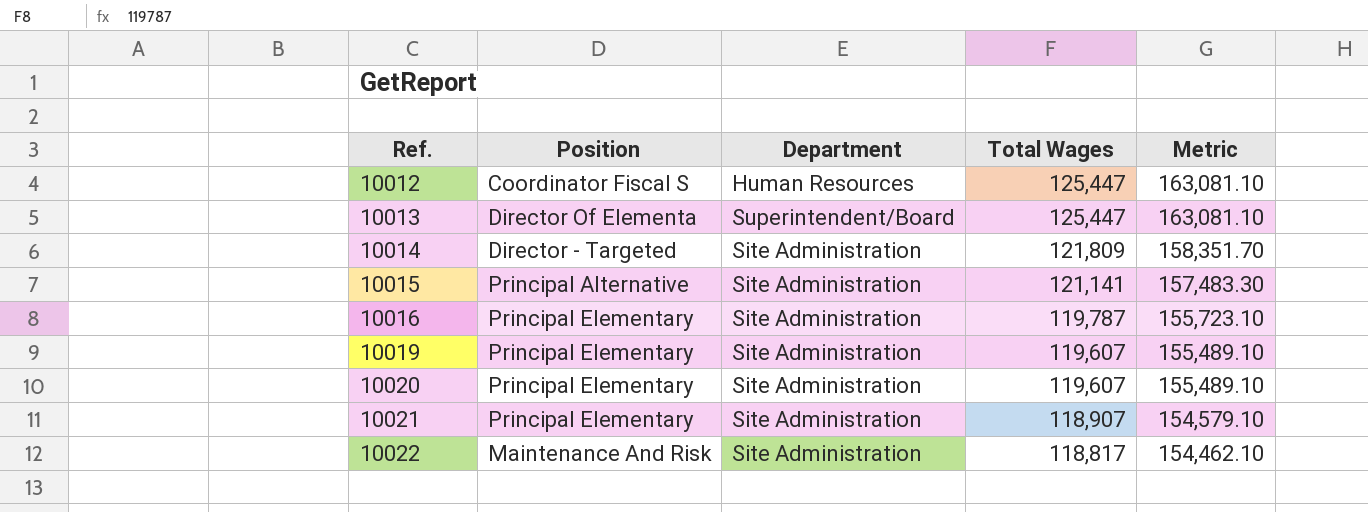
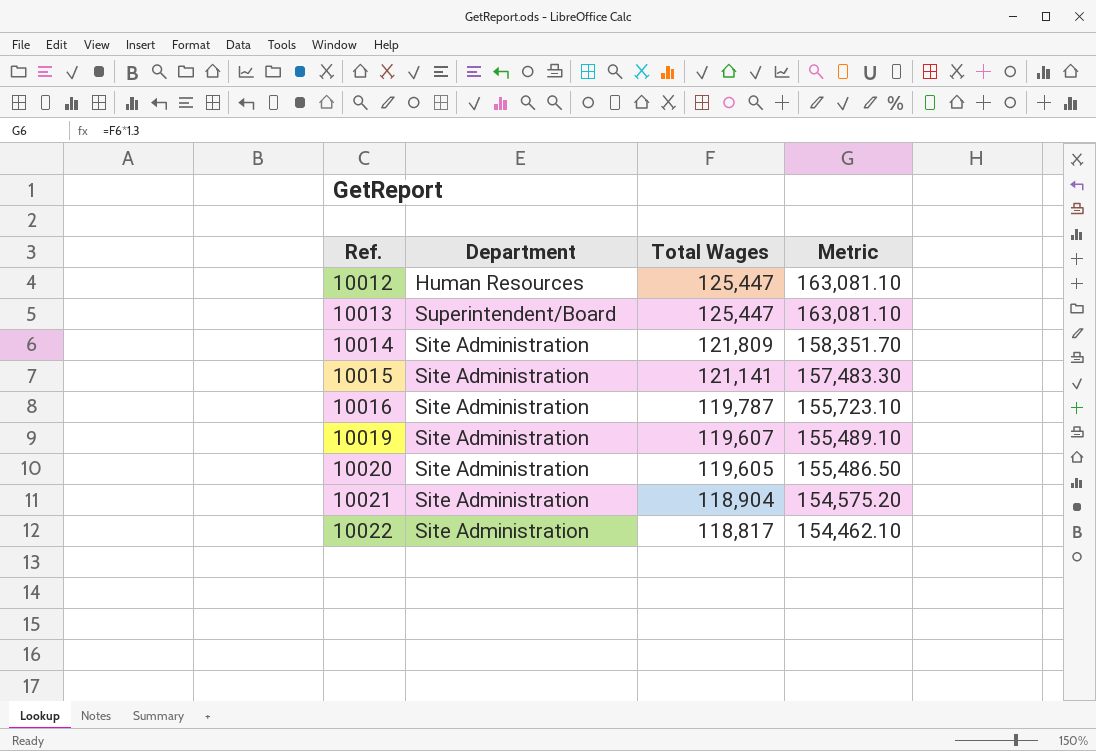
column Position | position: 2 -> none
10020 | Total Wages: 119,607 -> 119,605
10020 | Metric: 155,489.10 -> 155,486.50
10021 | Total Wages: 118,907 -> 118,904
10021 | Metric: 154,579.10 -> 154,575.20

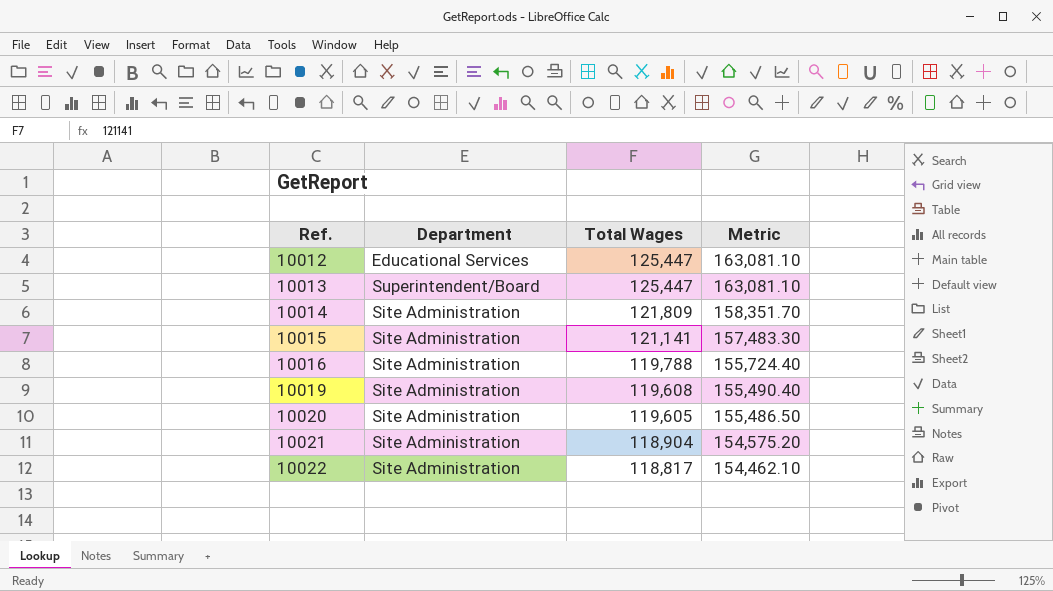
10012 | Department: Human Resources -> Educational Services
10016 | Total Wages: 119,787 -> 119,788
10016 | Metric: 155,723.10 -> 155,724.40
10019 | Total Wages: 119,607 -> 119,608
10019 | Metric: 155,489.10 -> 155,490.40

